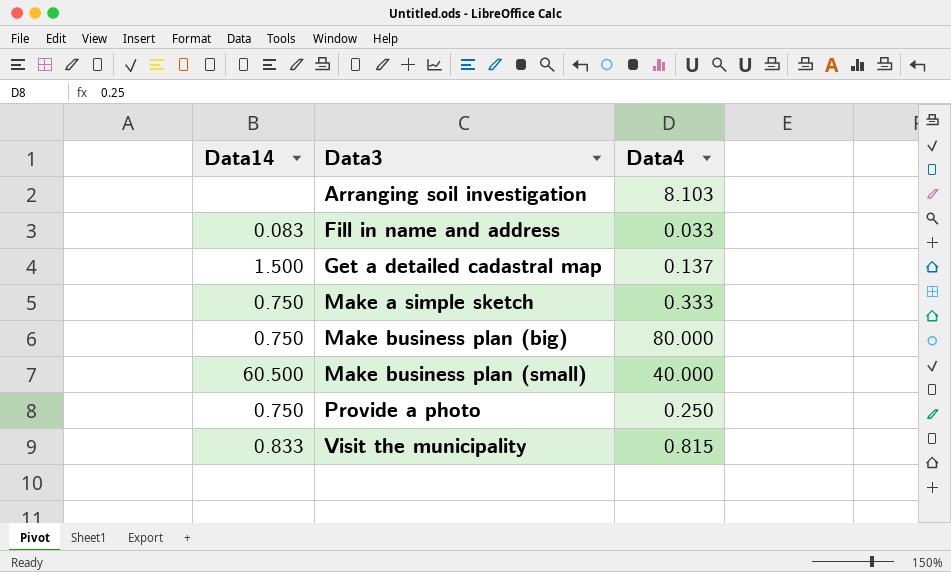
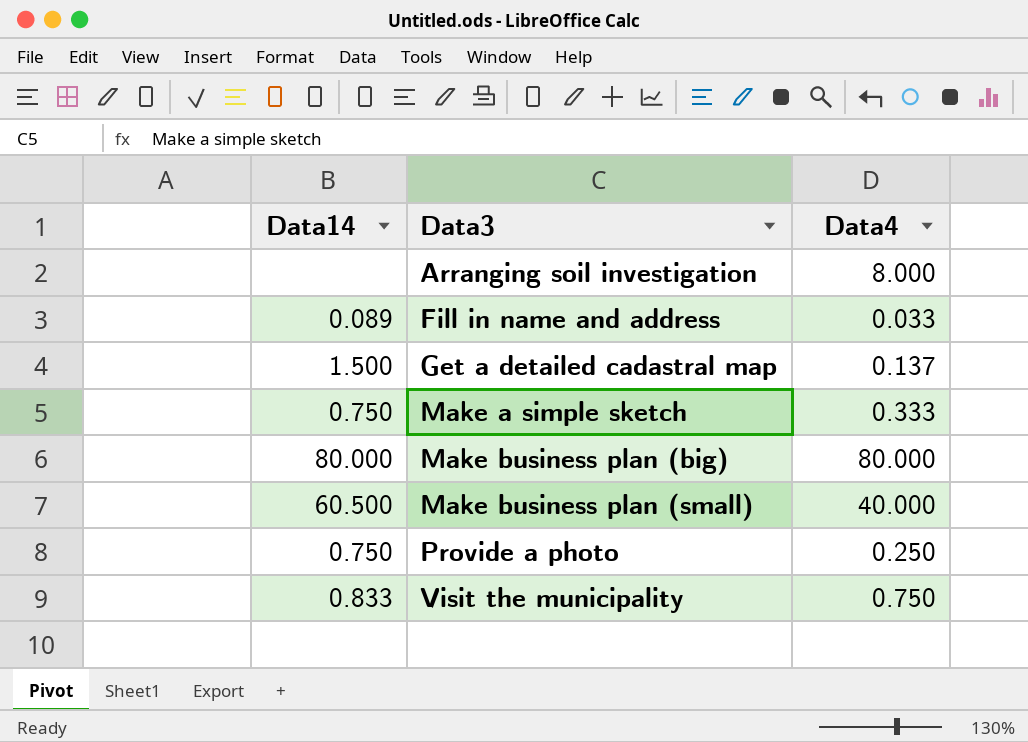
Arranging soil investigation | Data4: 8.103 -> 8.000
Fill in name and address | Data14: 0.083 -> 0.089
Make business plan (big) | Data14: 0.750 -> 80.000
Visit the municipality | Data4: 0.815 -> 0.750

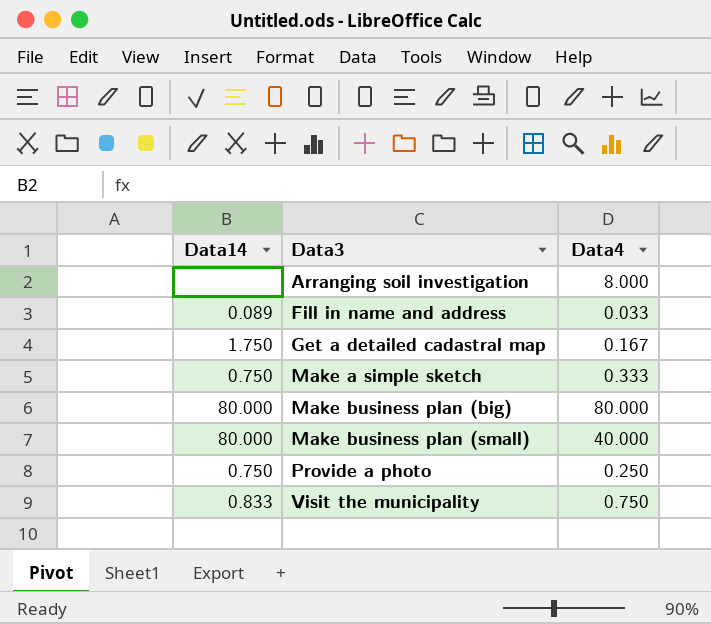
Get a detailed cadastral map | Data14: 1.500 -> 1.750
Get a detailed cadastral map | Data4: 0.137 -> 0.167
Make business plan (small) | Data14: 60.500 -> 80.000

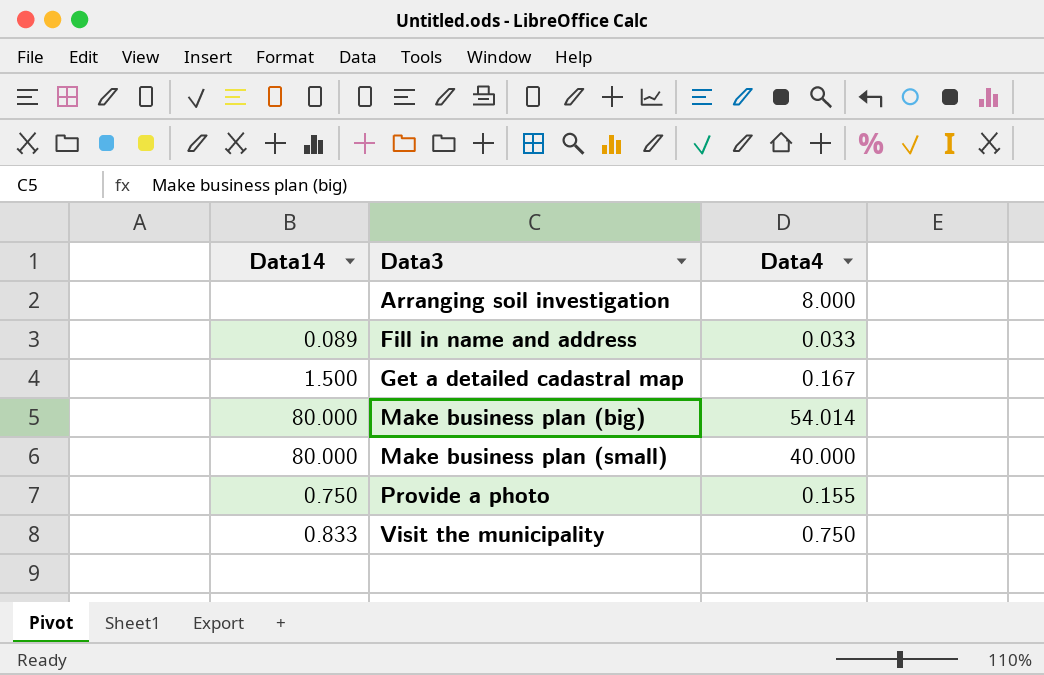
row Make a simple sketch: 0.750 | 0.333 -> none
Get a detailed cadastral map | Data14: 1.750 -> 1.500
Make business plan (big) | Data4: 80.000 -> 54.014
Provide a photo | Data4: 0.250 -> 0.155

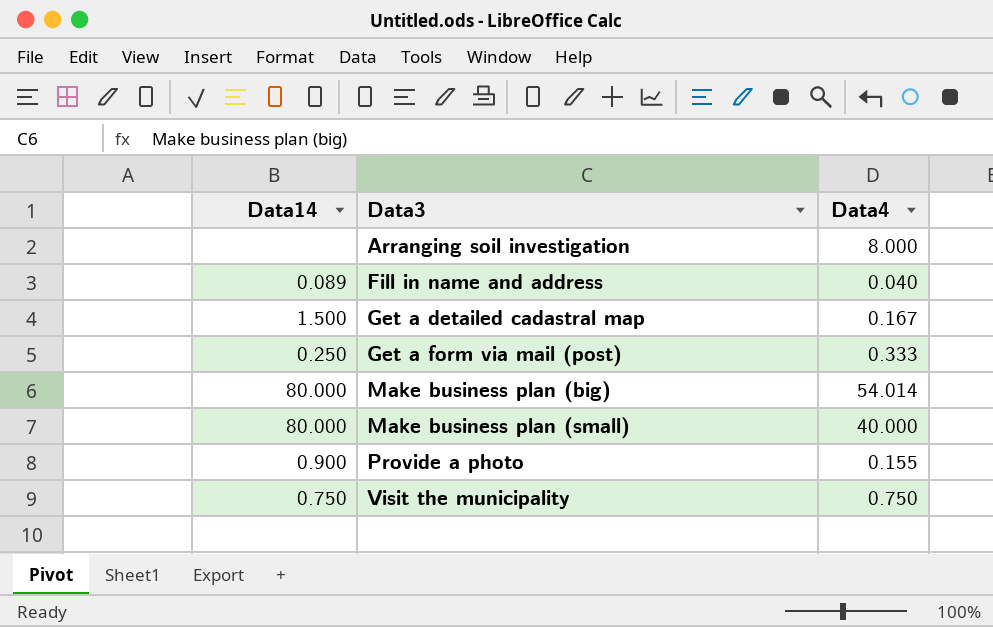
Fill in name and address | Data4: 0.033 -> 0.040
row Get a form via mail (post): none -> 0.250 | 0.333
Provide a photo | Data14: 0.750 -> 0.900
Visit the municipality | Data14: 0.833 -> 0.750

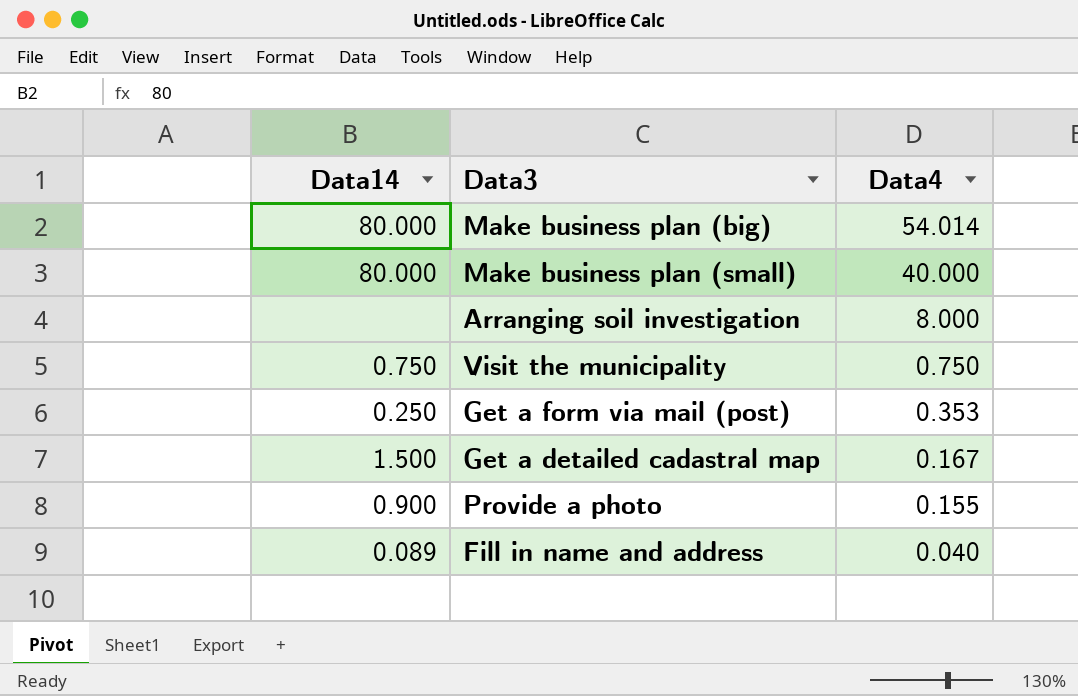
row order: Data3 ascending -> Data4 descending
Get a form via mail (post) | Data4: 0.333 -> 0.353

